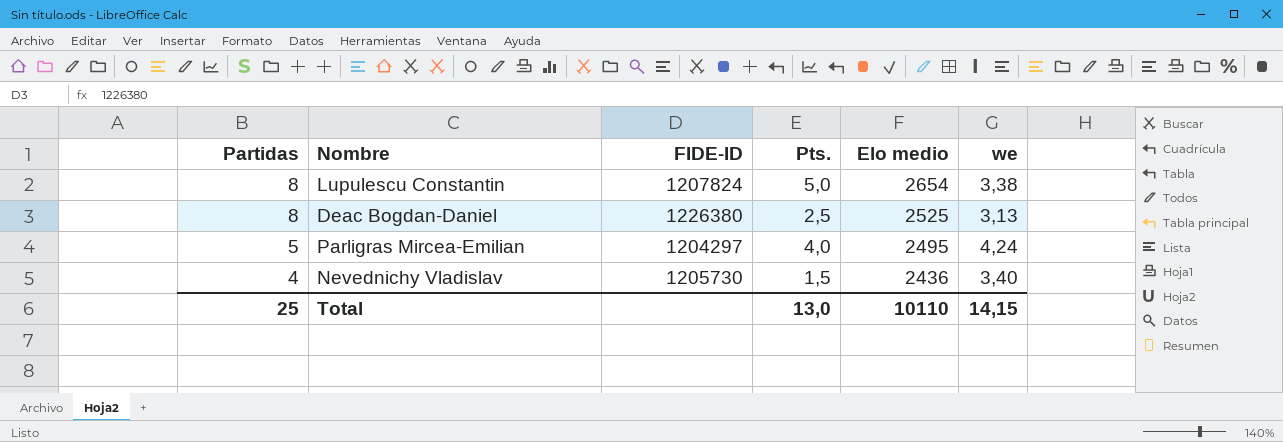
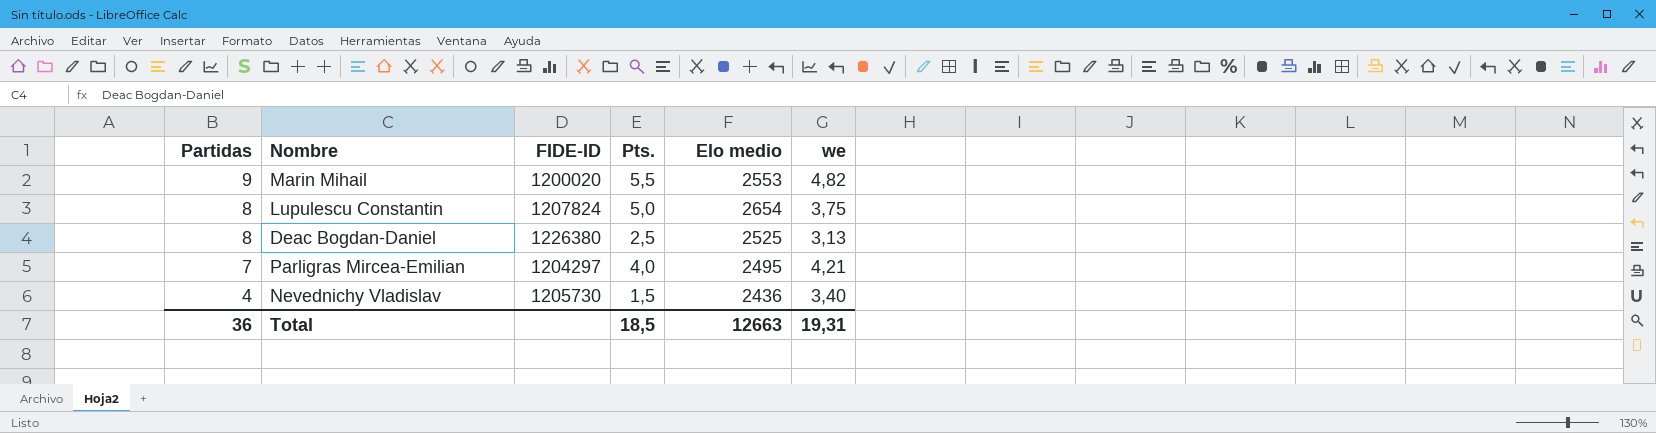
row Marin Mihail: none -> 9 | 1200020 | 5,5 | 2553 | 4,82
Lupulescu Constantin | we: 3,38 -> 3,75
Parligras Mircea-Emilian | Partidas: 5 -> 7
Parligras Mircea-Emilian | we: 4,24 -> 4,21
Total | Partidas: 25 -> 36
Total | Pts.: 13,0 -> 18,5
Total | Elo medio: 10110 -> 12663
Total | we: 14,15 -> 19,31

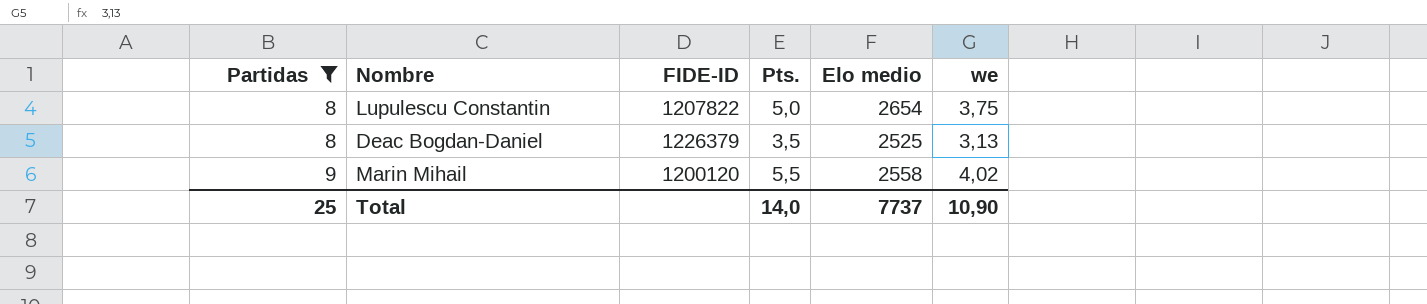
filter: none -> Partidas >= 8
row order: Partidas descending -> Partidas ascending
Lupulescu Constantin | FIDE-ID: 1207824 -> 1207822
Deac Bogdan-Daniel | FIDE-ID: 1226380 -> 1226379
Deac Bogdan-Daniel | Pts.: 2,5 -> 3,5
Marin Mihail | FIDE-ID: 1200020 -> 1200120
Marin Mihail | Elo medio: 2553 -> 2558
Marin Mihail | we: 4,82 -> 4,02
Total | Partidas: 36 -> 25
Total | Pts.: 18,5 -> 14,0
Total | Elo medio: 12663 -> 7737
Total | we: 19,31 -> 10,90

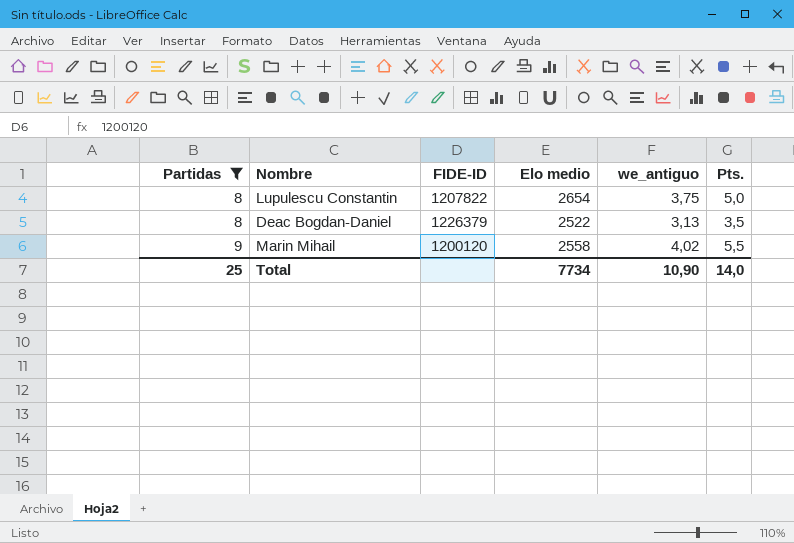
column name: we -> we_antiguo
column Pts. | position: 4 -> 6
Deac Bogdan-Daniel | Elo medio: 2525 -> 2522
Total | Elo medio: 7737 -> 7734

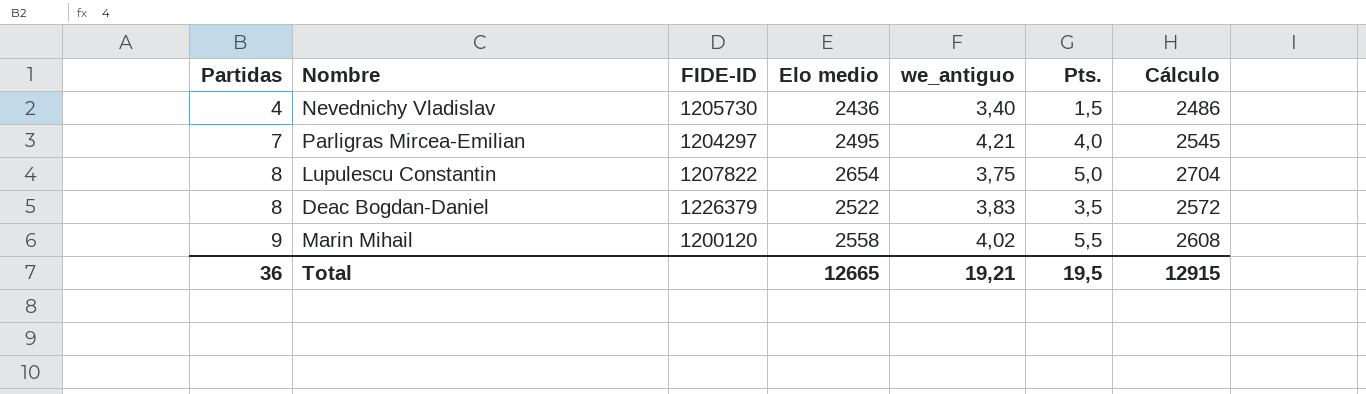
filter: Partidas >= 8 -> none
column Cálculo | formula: none -> [Elo medio] + 50
Deac Bogdan-Daniel | we_antiguo: 3,13 -> 3,83
Total | Partidas: 25 -> 36
Total | Elo medio: 7734 -> 12665
Total | we_antiguo: 10,90 -> 19,21
Total | Pts.: 14,0 -> 19,5

